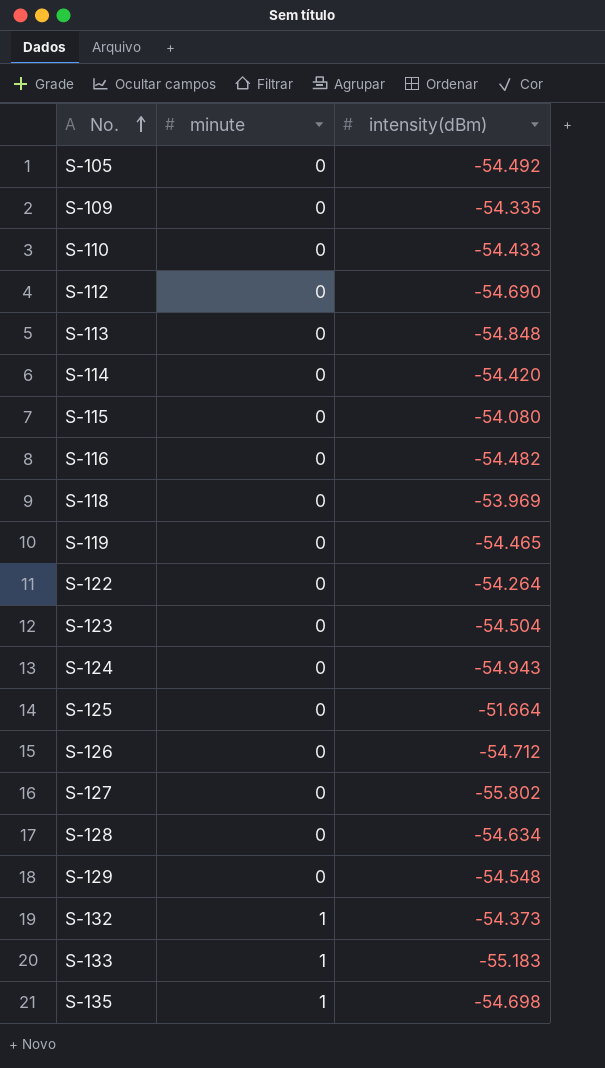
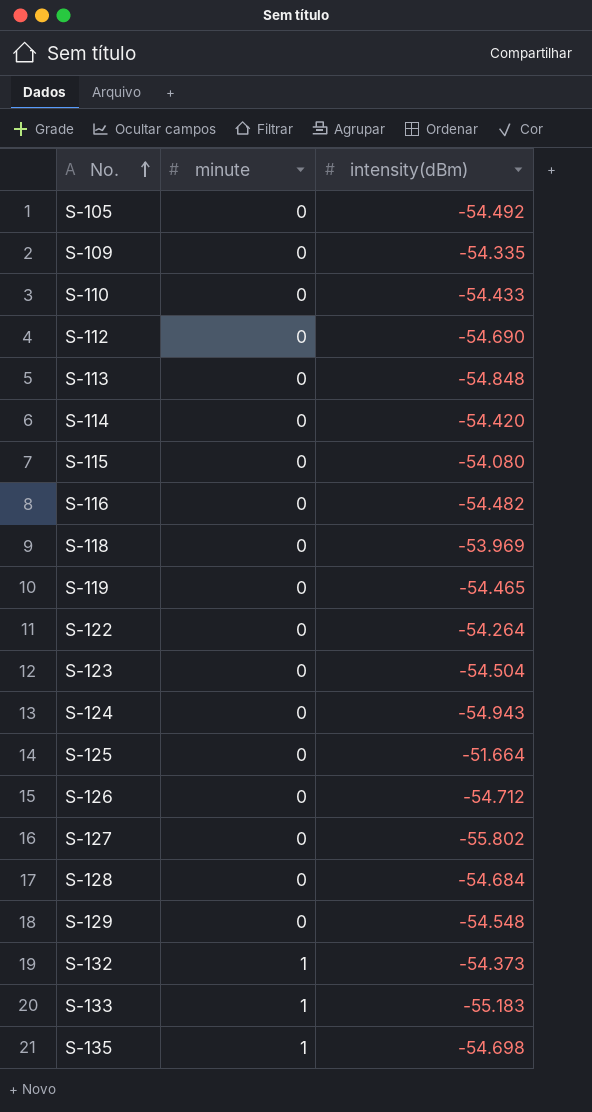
S-128 | intensity(dBm): -54.634 -> -54.684

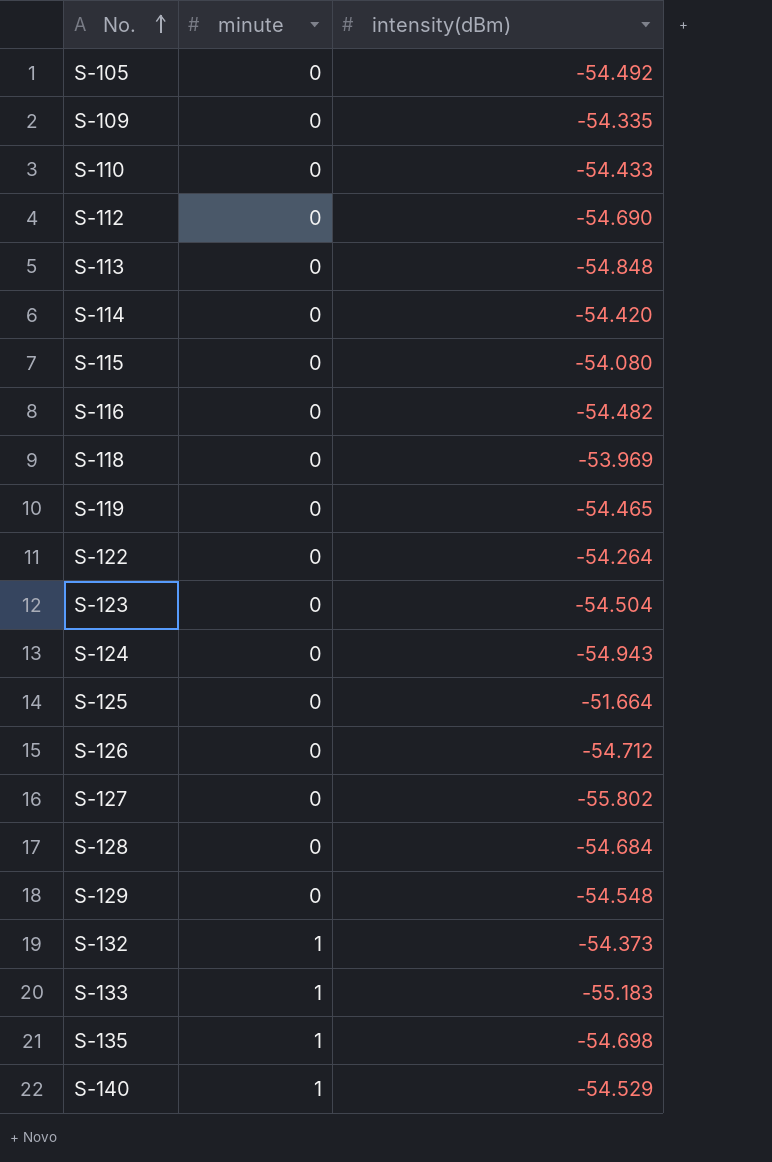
row S-140: none -> 1 | -54.529

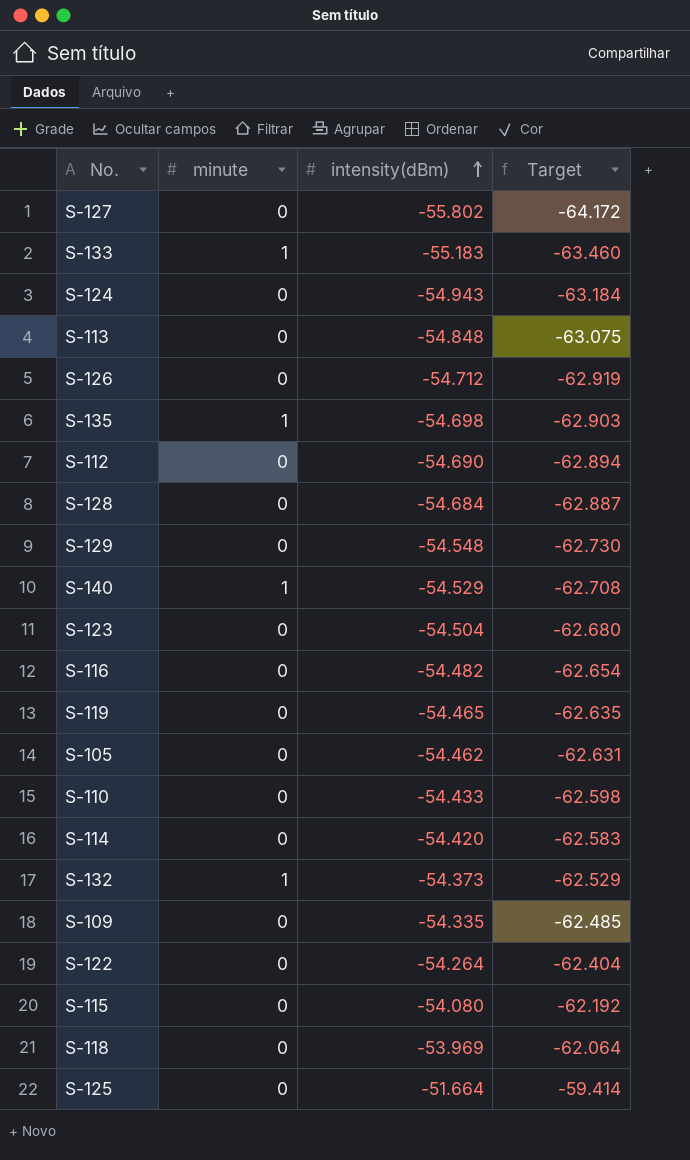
row order: No. ascending -> intensity(dBm) ascending
column Target | formula: none -> [intensity(dBm)] * 1.15
S-105 | intensity(dBm): -54.492 -> -54.462

